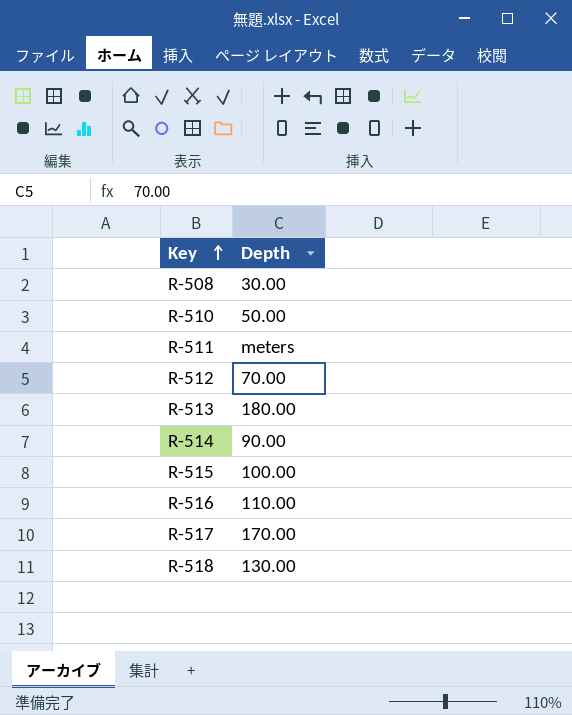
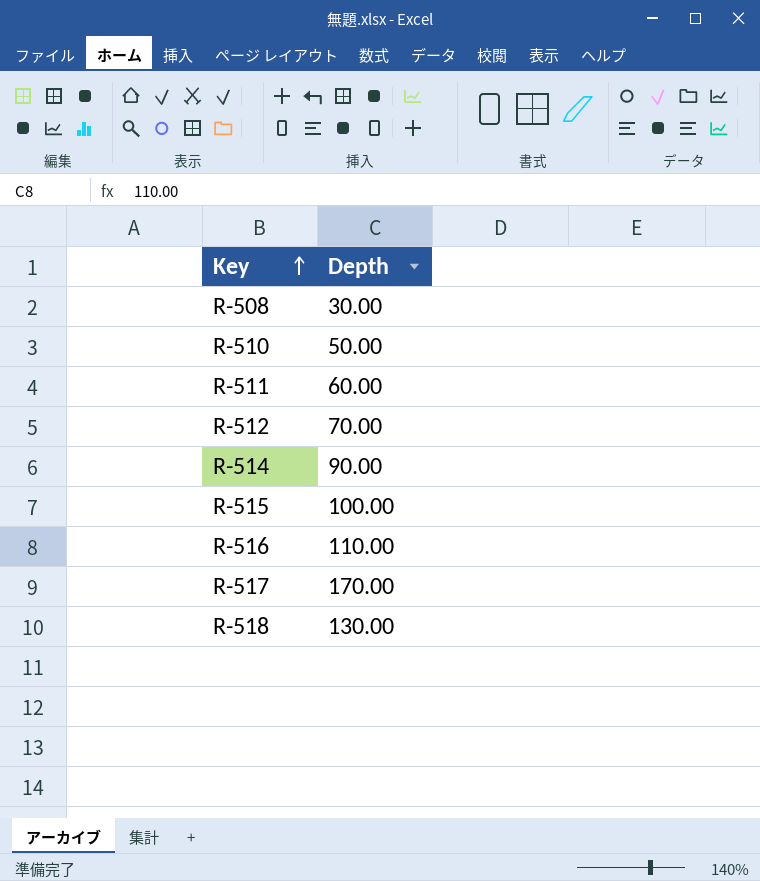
row R-513: 180.00 -> none
R-511 | Depth: meters -> 60.00

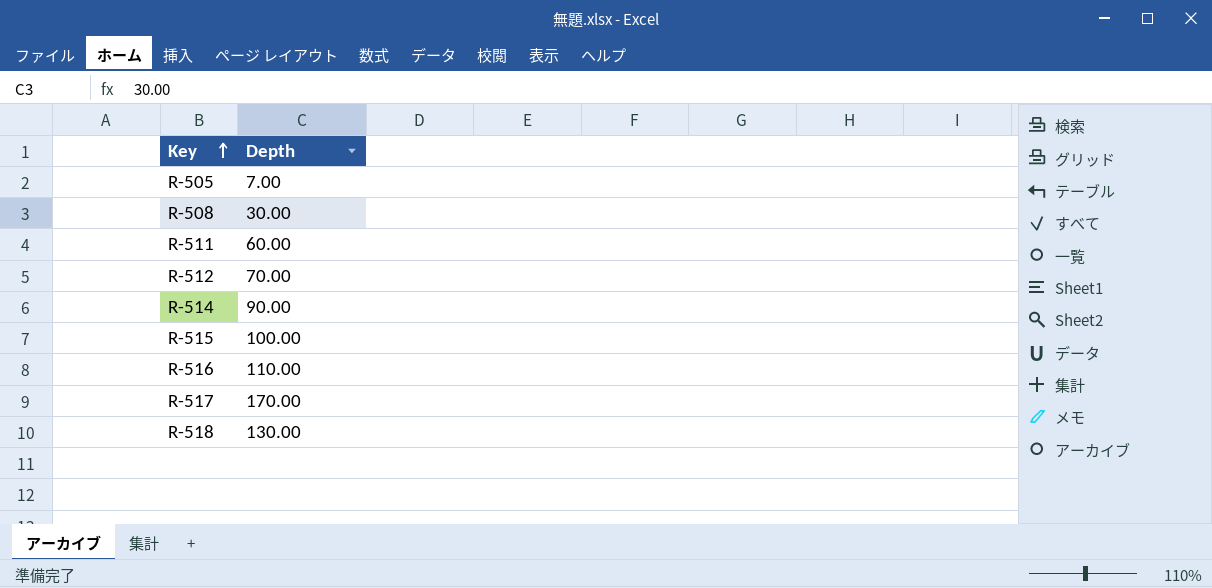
row R-510: 50.00 -> none
row R-505: none -> 7.00

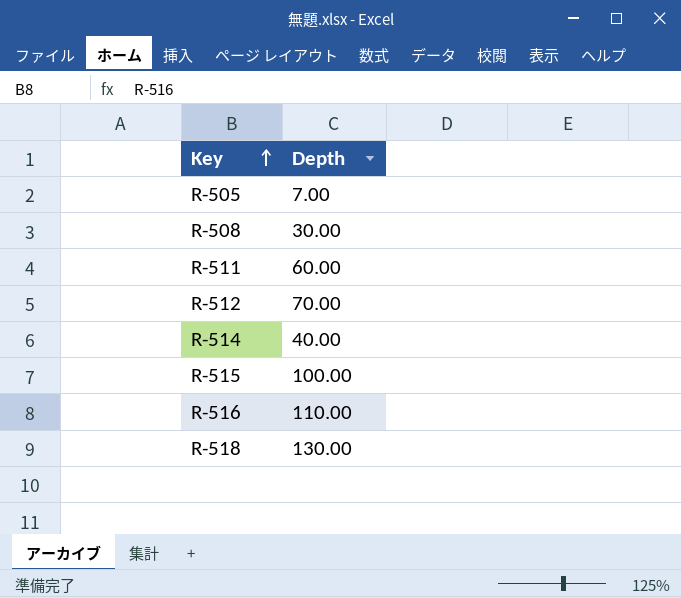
row R-517: 170.00 -> none
R-514 | Depth: 90.00 -> 40.00

